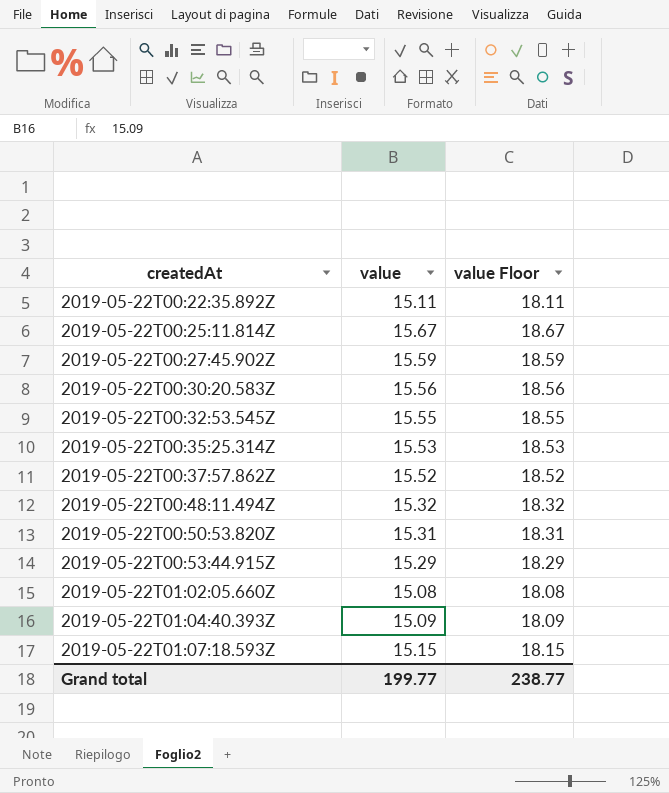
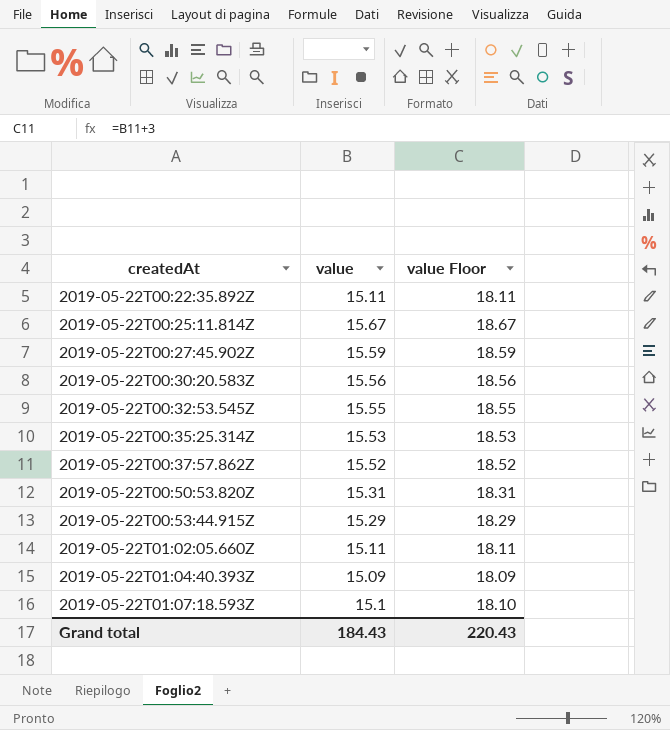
row 2019-05-22T00:48:11.494Z: 15.32 | 18.32 -> none
2019-05-22T01:02:05.660Z | value: 15.08 -> 15.11
2019-05-22T01:02:05.660Z | value Floor: 18.08 -> 18.11
2019-05-22T01:07:18.593Z | value: 15.15 -> 15.1
2019-05-22T01:07:18.593Z | value Floor: 18.15 -> 18.10
Grand total | value: 199.77 -> 184.43
Grand total | value Floor: 238.77 -> 220.43

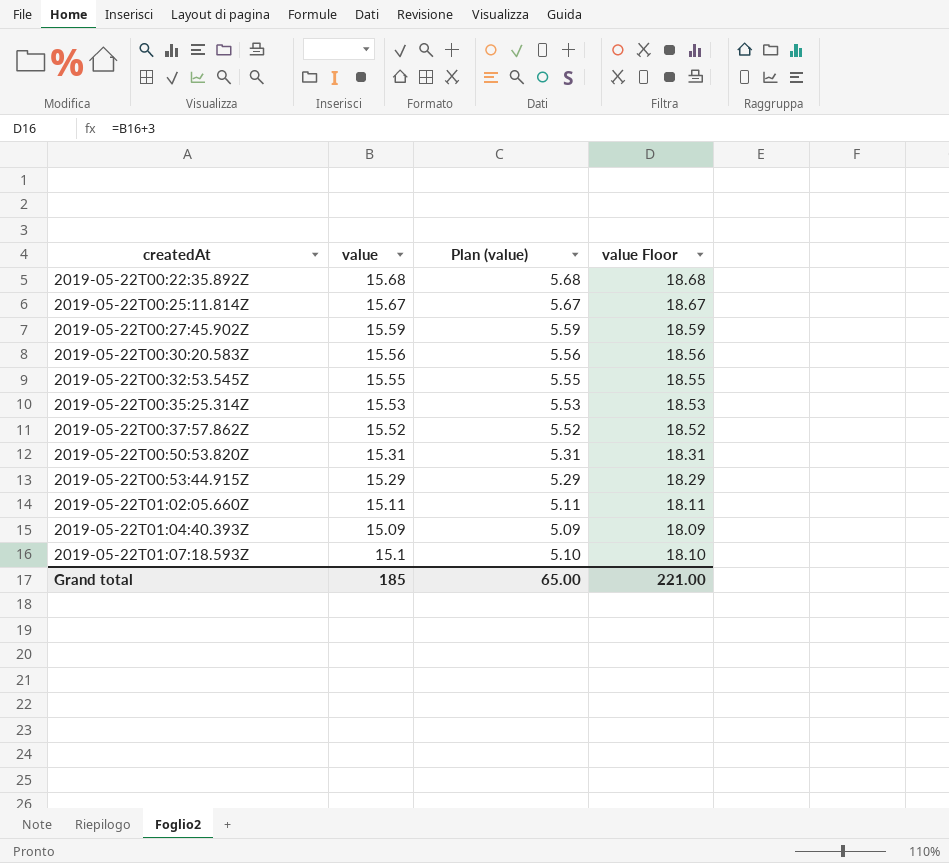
column Plan (value) | formula: none -> [value] - 10
2019-05-22T00:22:35.892Z | value: 15.11 -> 15.68
2019-05-22T00:22:35.892Z | value Floor: 18.11 -> 18.68
Grand total | value: 184.43 -> 185
Grand total | value Floor: 220.43 -> 221.00

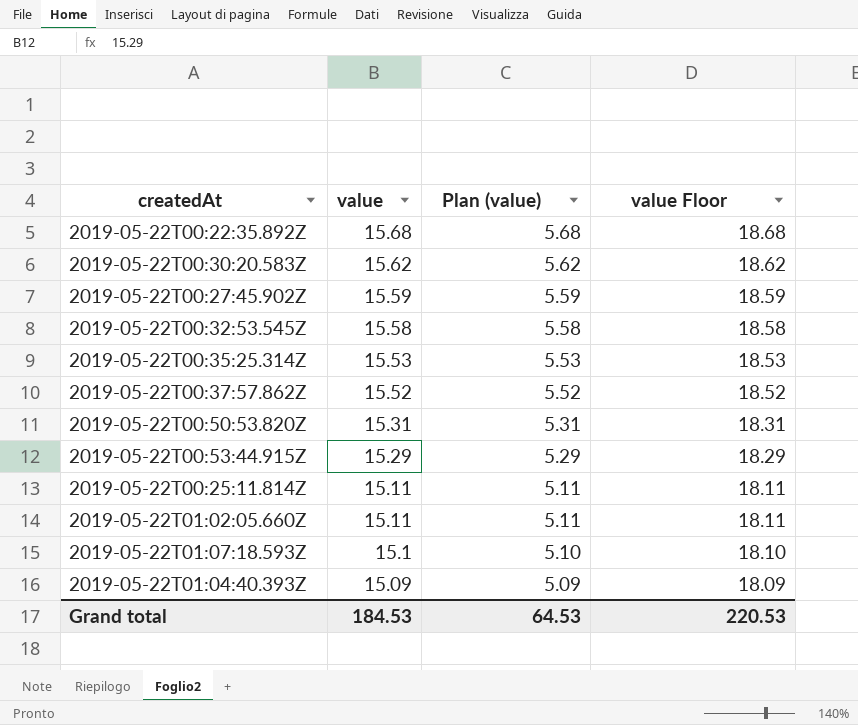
row order: createdAt ascending -> value descending
2019-05-22T00:30:20.583Z | value: 15.56 -> 15.62
2019-05-22T00:30:20.583Z | Plan (value): 5.56 -> 5.62
2019-05-22T00:30:20.583Z | value Floor: 18.56 -> 18.62
2019-05-22T00:32:53.545Z | value: 15.55 -> 15.58
2019-05-22T00:32:53.545Z | Plan (value): 5.55 -> 5.58
2019-05-22T00:32:53.545Z | value Floor: 18.55 -> 18.58
2019-05-22T00:25:11.814Z | value: 15.67 -> 15.11
2019-05-22T00:25:11.814Z | Plan (value): 5.67 -> 5.11
2019-05-22T00:25:11.814Z | value Floor: 18.67 -> 18.11
Grand total | value: 185 -> 184.53
Grand total | Plan (value): 65.00 -> 64.53
Grand total | value Floor: 221.00 -> 220.53

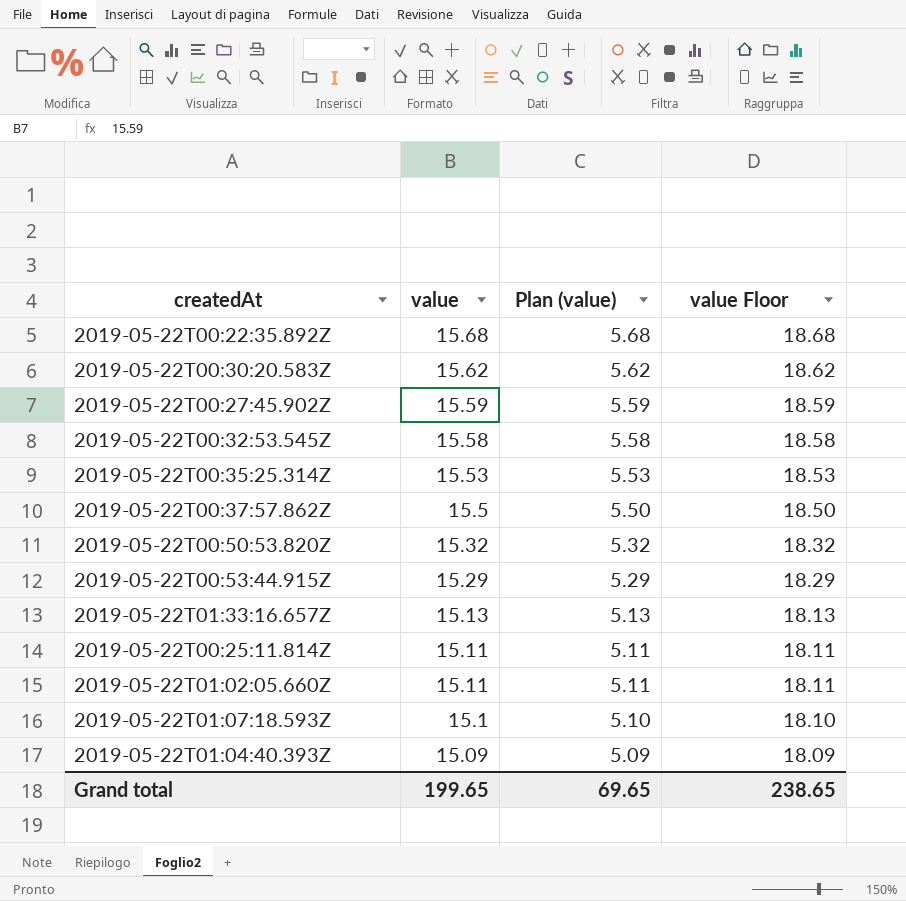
2019-05-22T00:37:57.862Z | value: 15.52 -> 15.5
2019-05-22T00:37:57.862Z | Plan (value): 5.52 -> 5.50
2019-05-22T00:37:57.862Z | value Floor: 18.52 -> 18.50
2019-05-22T00:50:53.820Z | value: 15.31 -> 15.32
2019-05-22T00:50:53.820Z | Plan (value): 5.31 -> 5.32
2019-05-22T00:50:53.820Z | value Floor: 18.31 -> 18.32
row 2019-05-22T01:33:16.657Z: none -> 15.13 | 5.13 | 18.13
Grand total | value: 184.53 -> 199.65
Grand total | Plan (value): 64.53 -> 69.65
Grand total | value Floor: 220.53 -> 238.65

